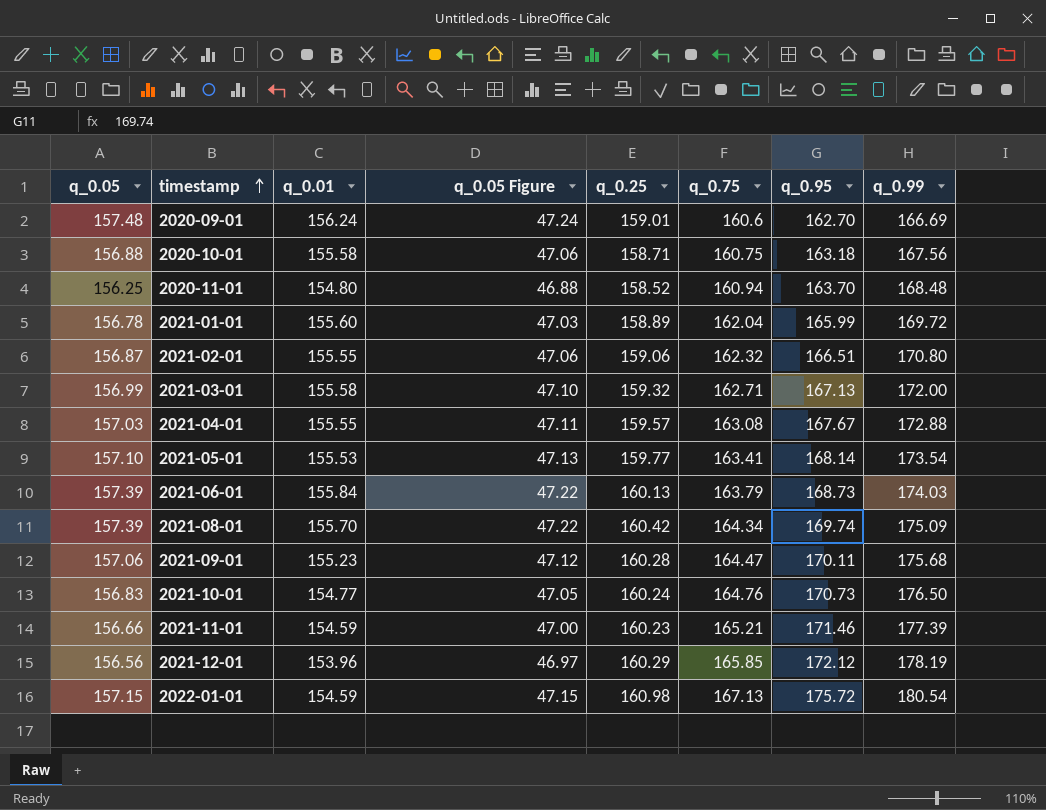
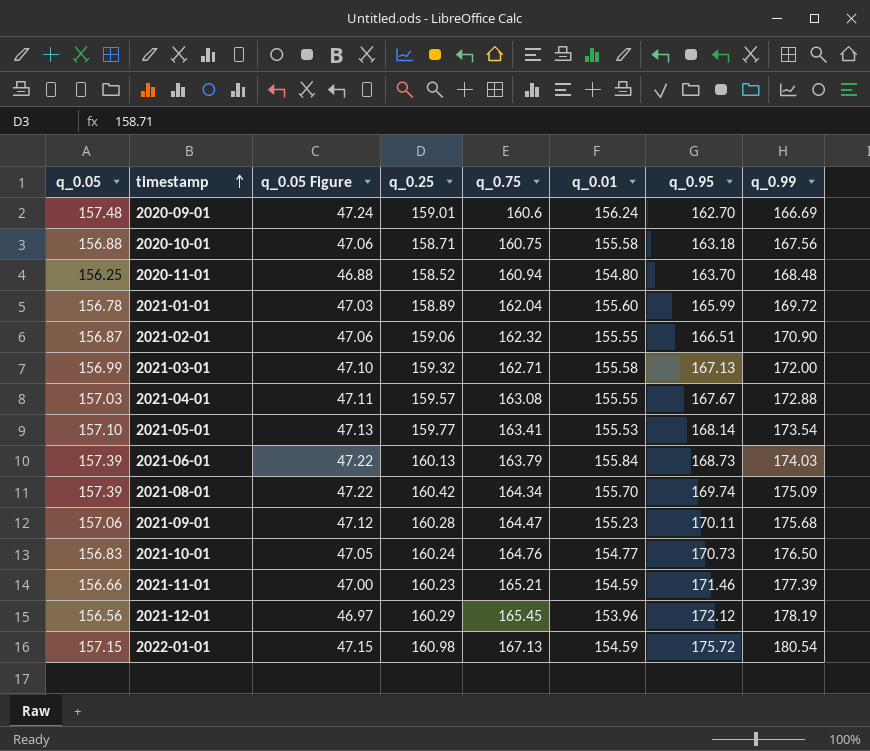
column q_0.01 | position: 3 -> 6
2021-02-01 | q_0.99: 170.80 -> 170.90
2021-12-01 | q_0.75: 165.85 -> 165.45

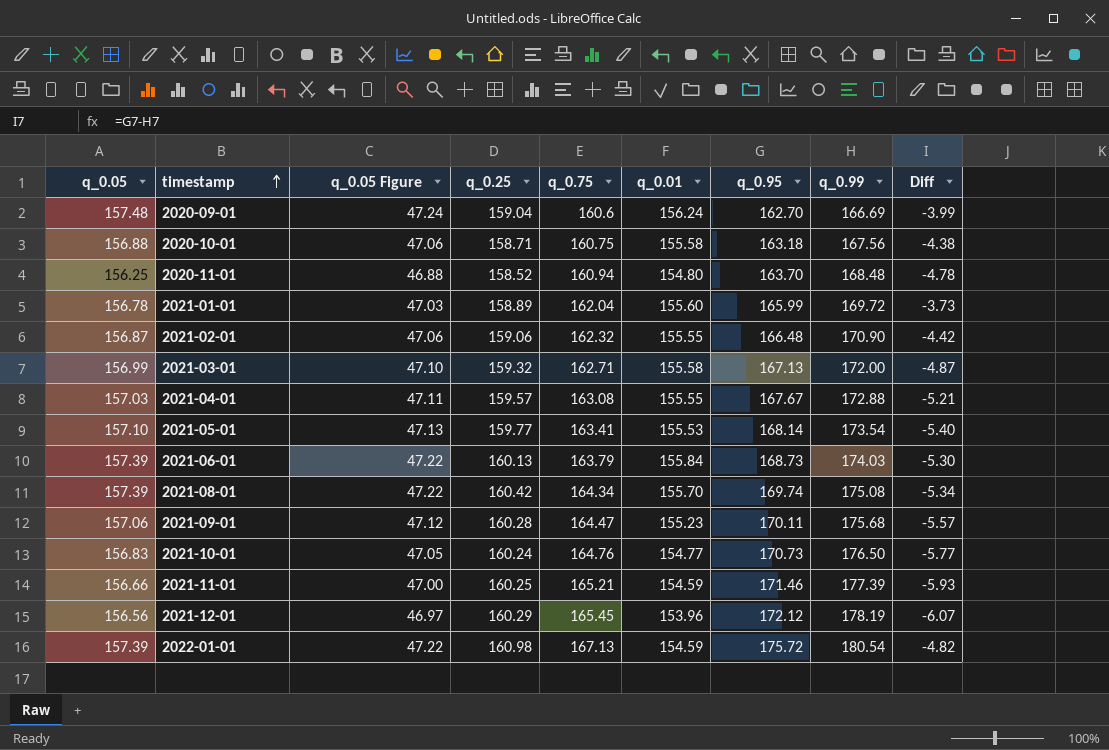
column Diff | formula: none -> [q_0.95] - [q_0.99]
2020-09-01 | q_0.25: 159.01 -> 159.04
2021-02-01 | q_0.95: 166.51 -> 166.48
2021-08-01 | q_0.99: 175.09 -> 175.08
2021-11-01 | q_0.25: 160.23 -> 160.25
2022-01-01 | q_0.05: 157.15 -> 157.39
2022-01-01 | q_0.05 Figure: 47.15 -> 47.22

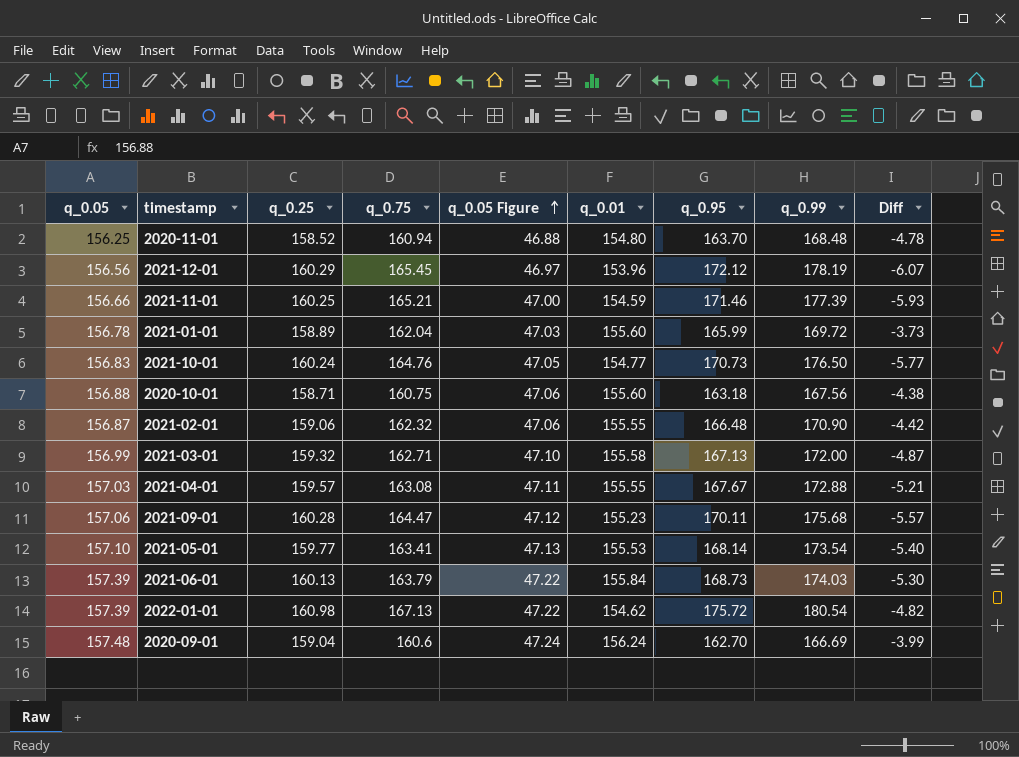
row order: timestamp ascending -> q_0.05 Figure ascending
column q_0.05 Figure | position: 3 -> 5
row 2021-08-01: 157.39 | 47.22 | 160.42 | 164.34 | 155.70 | 169.74 | 175.08 | -5.34 -> none
2020-10-01 | q_0.01: 155.58 -> 155.60
2022-01-01 | q_0.01: 154.59 -> 154.62

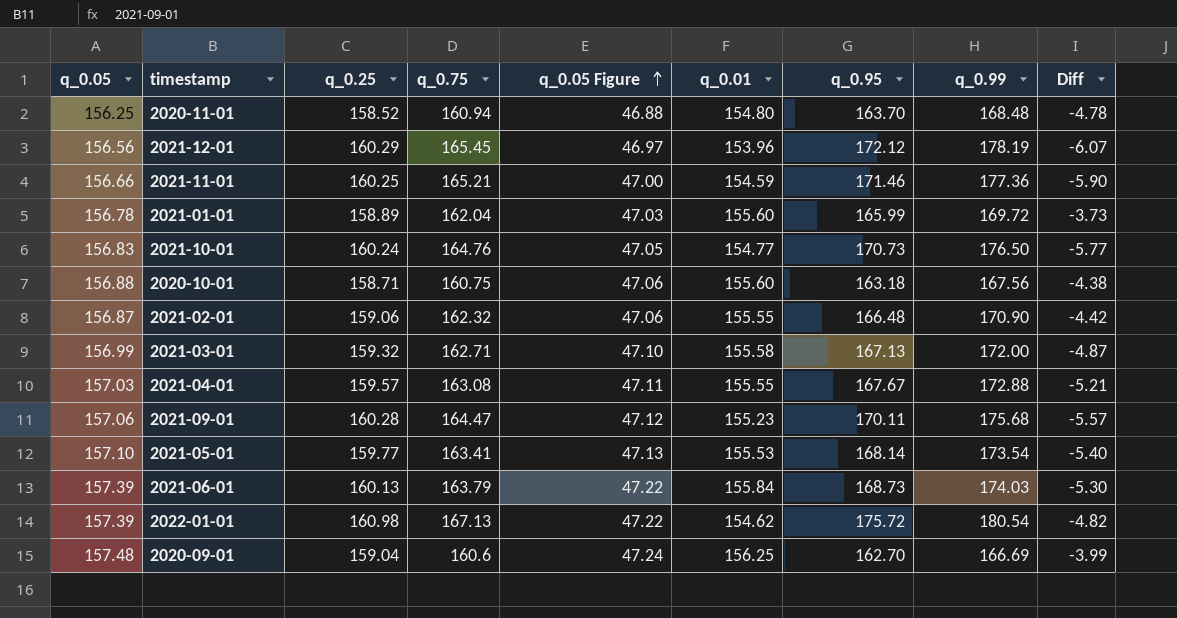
2021-11-01 | q_0.99: 177.39 -> 177.36
2021-11-01 | Diff: -5.93 -> -5.90
2020-09-01 | q_0.01: 156.24 -> 156.25

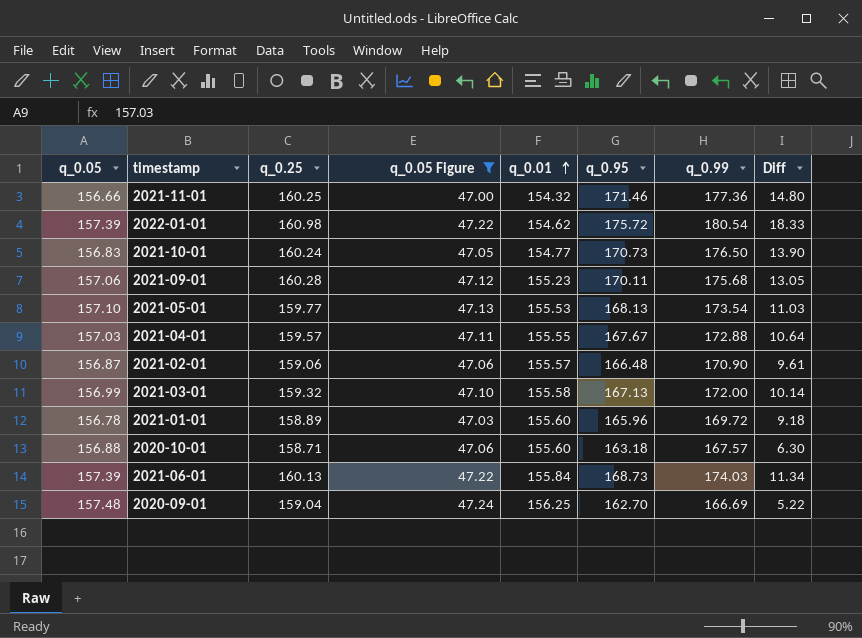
filter: none -> q_0.05 Figure >= 47.00
row order: q_0.05 Figure ascending -> q_0.01 ascending
column q_0.75 | position: 4 -> none
column Diff | formula: [q_0.95] - [q_0.99] -> [q_0.95] - [q_0.05]
2021-11-01 | q_0.01: 154.59 -> 154.32
2021-05-01 | q_0.95: 168.14 -> 168.13
2021-02-01 | q_0.01: 155.55 -> 155.57
2021-01-01 | q_0.95: 165.99 -> 165.96
2020-10-01 | q_0.99: 167.56 -> 167.57

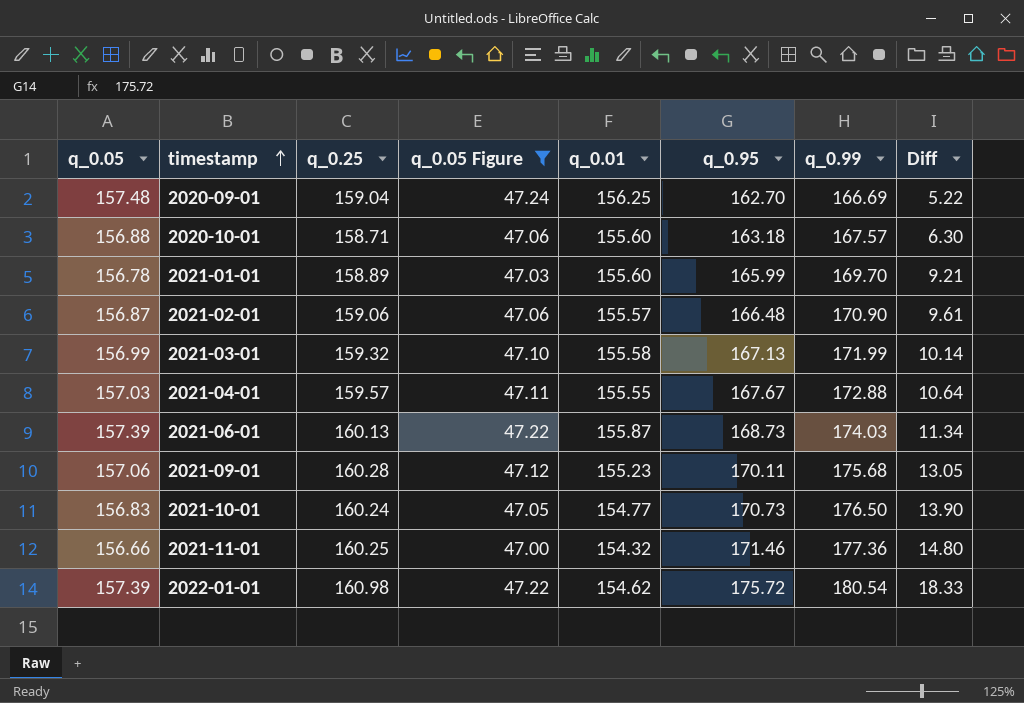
row order: q_0.01 ascending -> timestamp ascending
row 2021-05-01: 157.10 | 159.77 | 47.13 | 155.53 | 168.13 | 173.54 | 11.03 -> none
2021-01-01 | q_0.95: 165.96 -> 165.99
2021-01-01 | q_0.99: 169.72 -> 169.70
2021-01-01 | Diff: 9.18 -> 9.21
2021-03-01 | q_0.99: 172.00 -> 171.99
2021-06-01 | q_0.01: 155.84 -> 155.87

